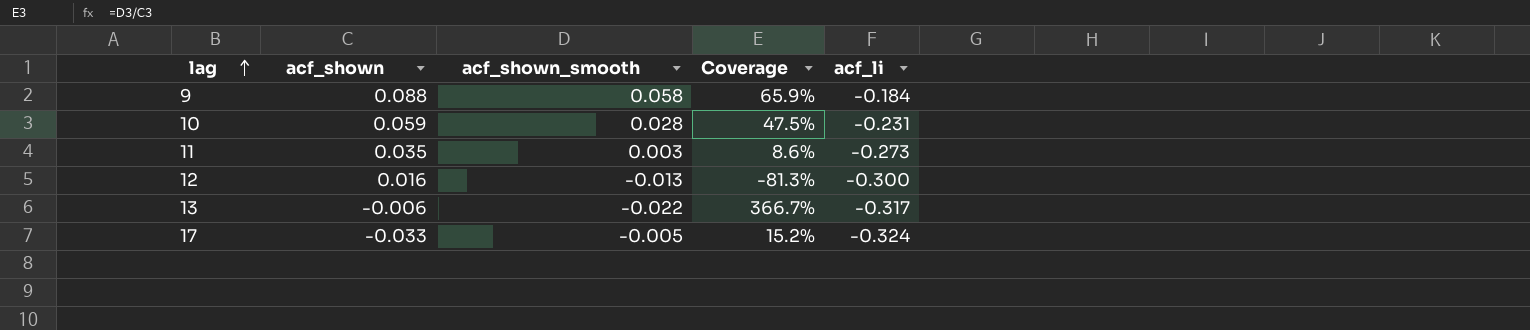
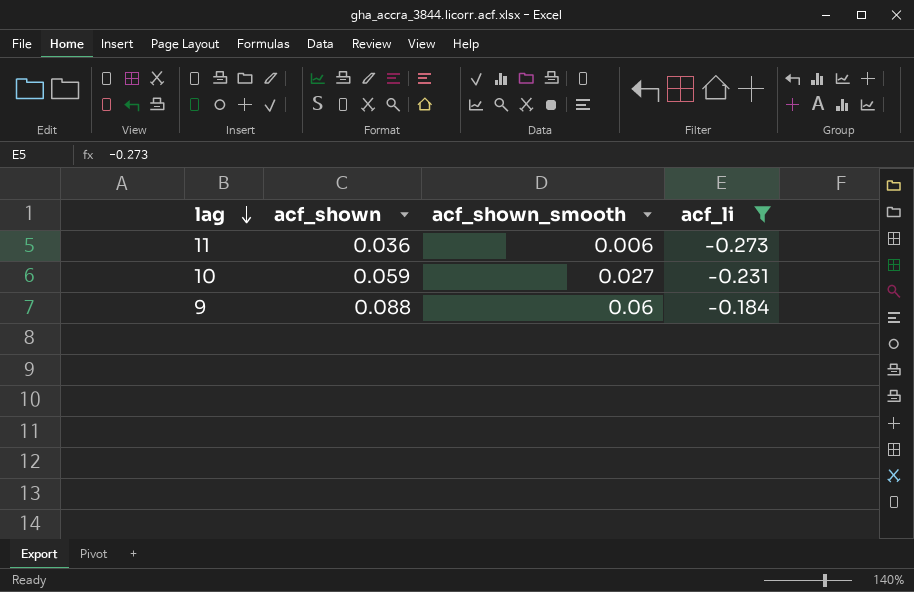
filter: none -> acf_li >= -0.273
row order: lag ascending -> lag descending
column Coverage | formula: [acf_shown_smooth] / [acf_shown] -> none
11 | acf_shown: 0.035 -> 0.036
11 | acf_shown_smooth: 0.003 -> 0.006
10 | acf_shown_smooth: 0.028 -> 0.027
9 | acf_shown_smooth: 0.058 -> 0.06

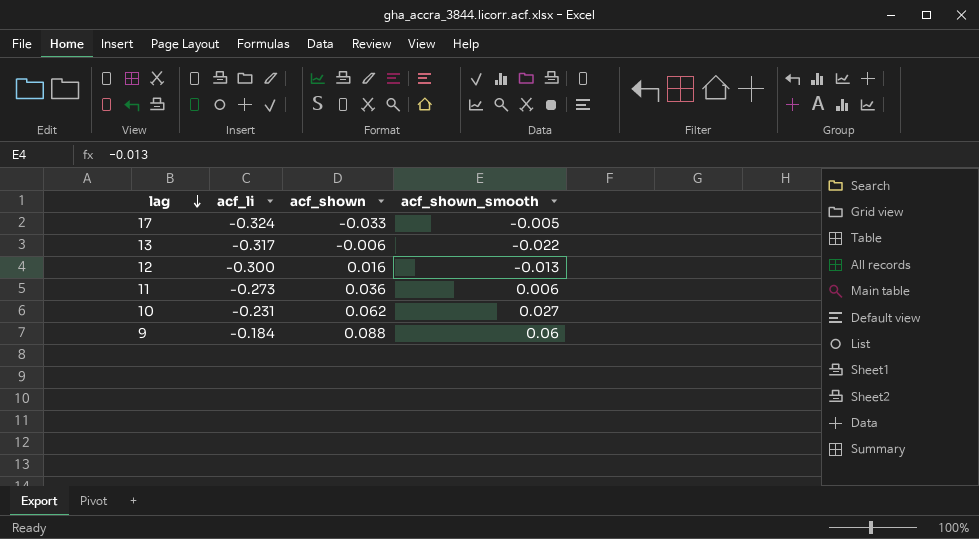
filter: acf_li >= -0.273 -> none
column acf_li | position: 4 -> 2
10 | acf_shown: 0.059 -> 0.062

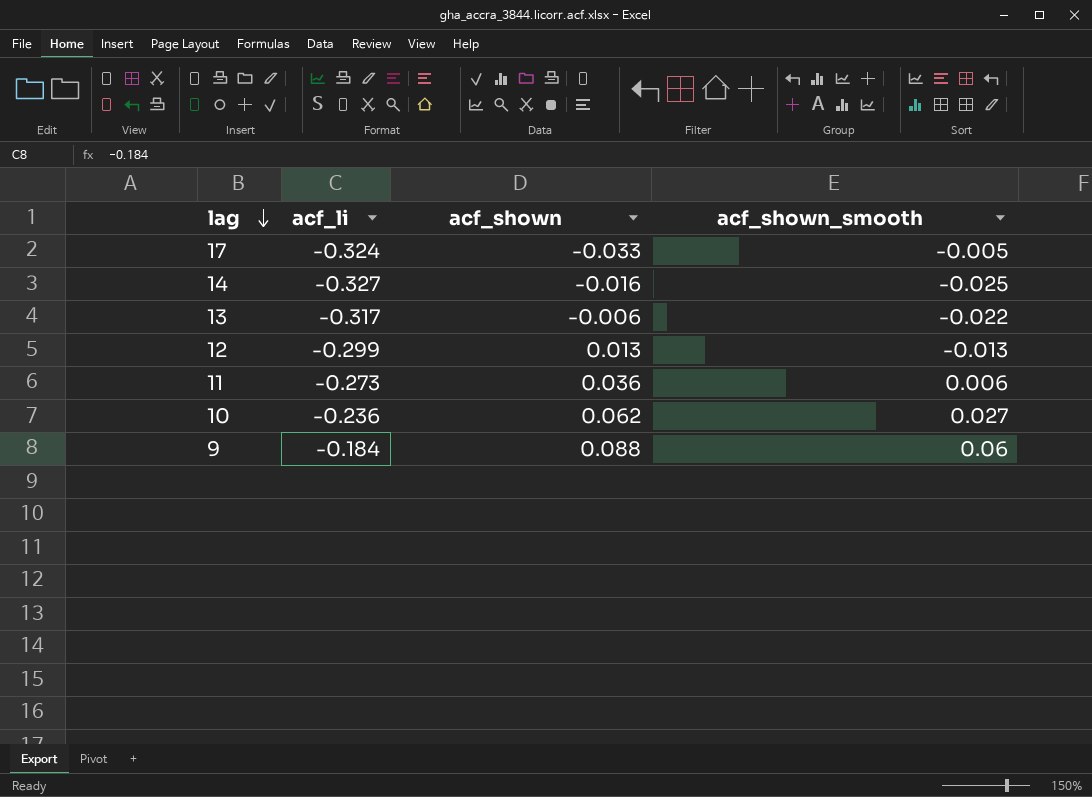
row 14: none -> -0.327 | -0.016 | -0.025
12 | acf_li: -0.300 -> -0.299
12 | acf_shown: 0.016 -> 0.013
10 | acf_li: -0.231 -> -0.236

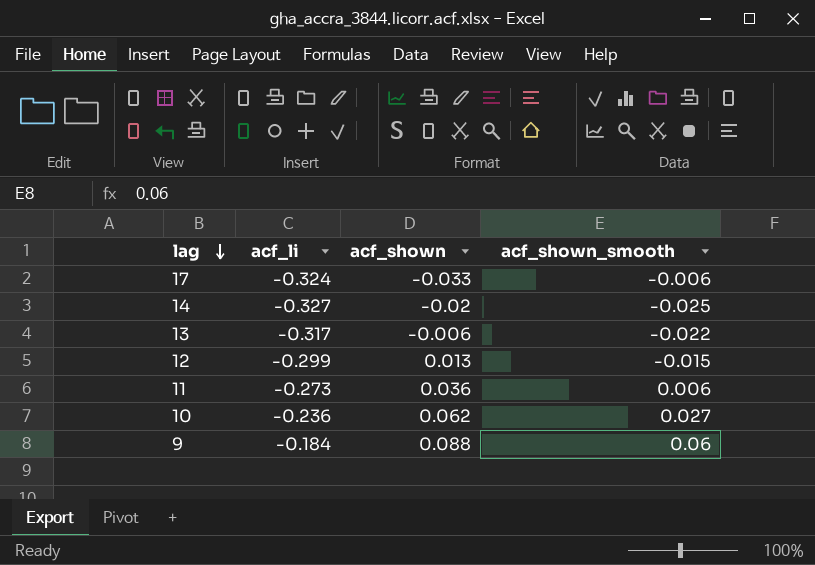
17 | acf_shown_smooth: -0.005 -> -0.006
14 | acf_shown: -0.016 -> -0.02
12 | acf_shown_smooth: -0.013 -> -0.015

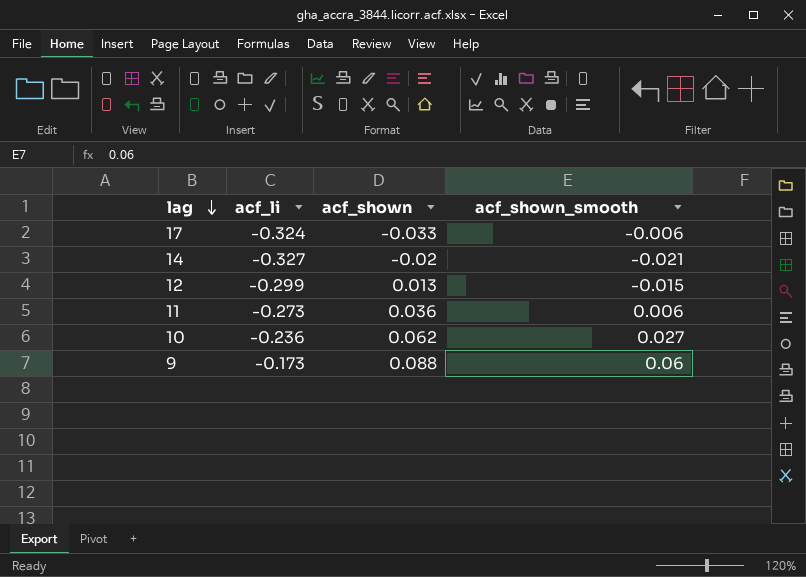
row 13: -0.317 | -0.006 | -0.022 -> none
14 | acf_shown_smooth: -0.025 -> -0.021
9 | acf_li: -0.184 -> -0.173

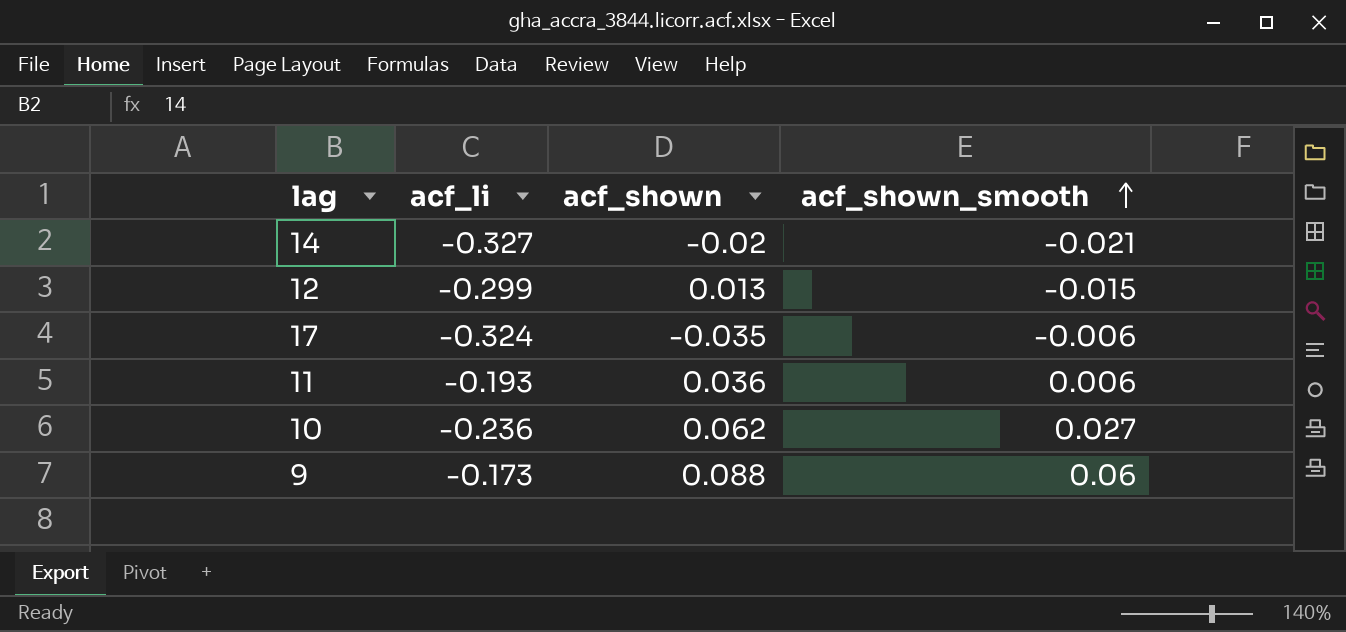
row order: lag descending -> acf_shown_smooth ascending
17 | acf_shown: -0.033 -> -0.035
11 | acf_li: -0.273 -> -0.193

